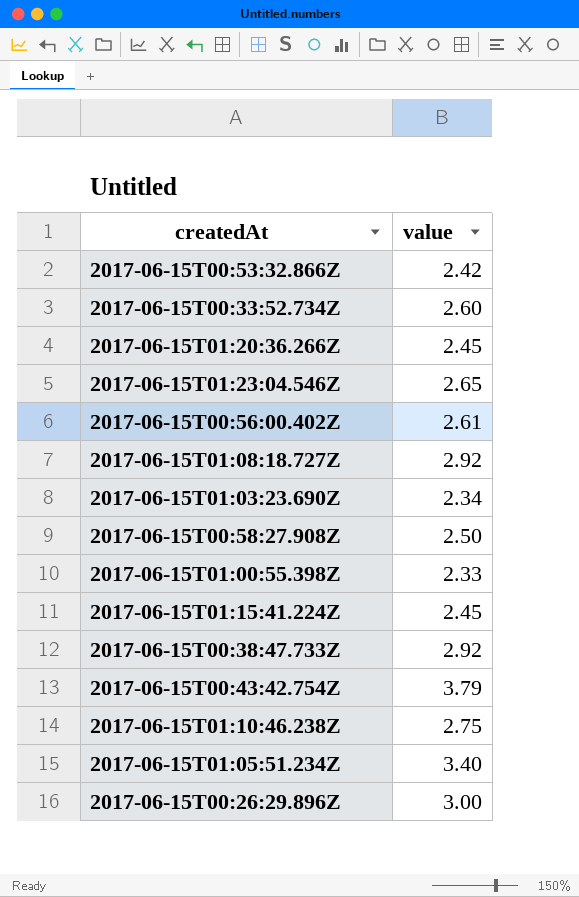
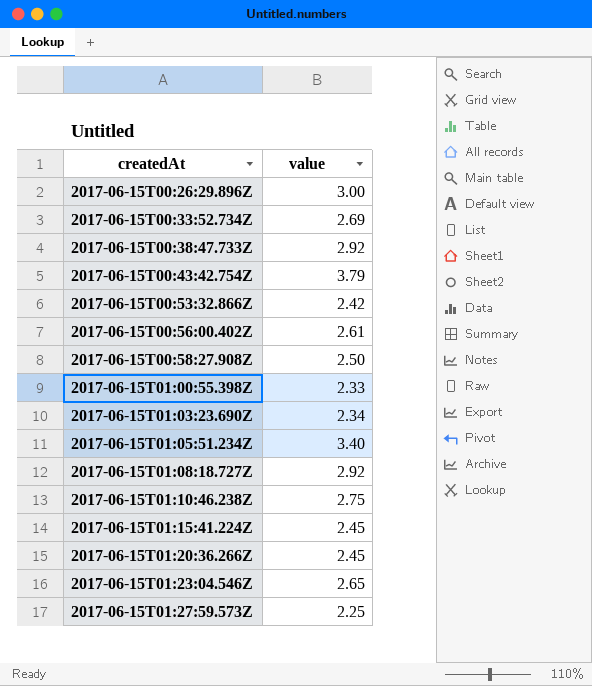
row order: none -> createdAt ascending
2017-06-15T00:33:52.734Z | value: 2.60 -> 2.69
row 2017-06-15T01:27:59.573Z: none -> 2.25

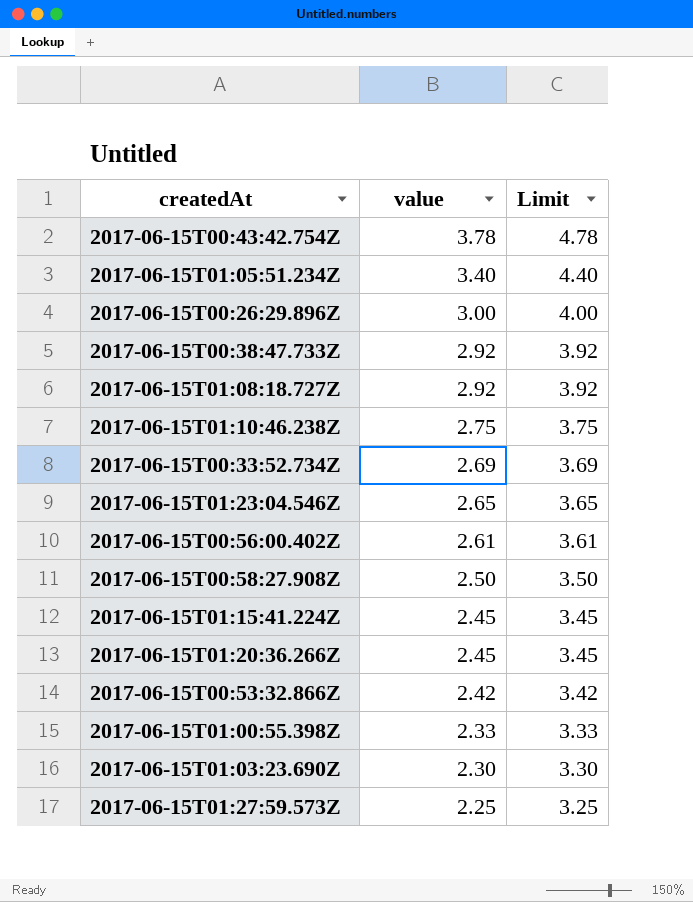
row order: createdAt ascending -> value descending
column Limit | formula: none -> [value] + 1
2017-06-15T00:43:42.754Z | value: 3.79 -> 3.78
2017-06-15T01:03:23.690Z | value: 2.34 -> 2.30

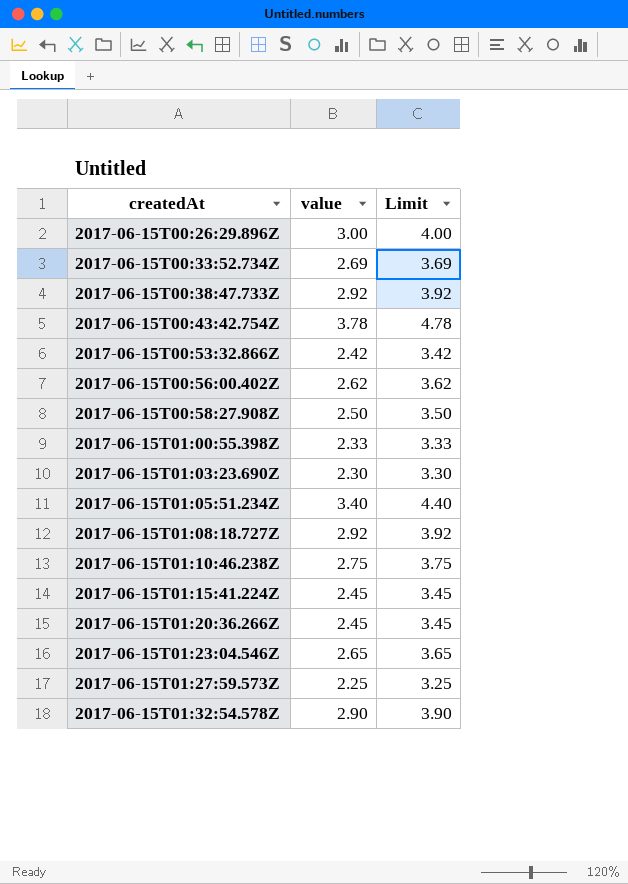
row order: value descending -> createdAt ascending
2017-06-15T00:56:00.402Z | value: 2.61 -> 2.62
2017-06-15T00:56:00.402Z | Limit: 3.61 -> 3.62
row 2017-06-15T01:32:54.578Z: none -> 2.90 | 3.90

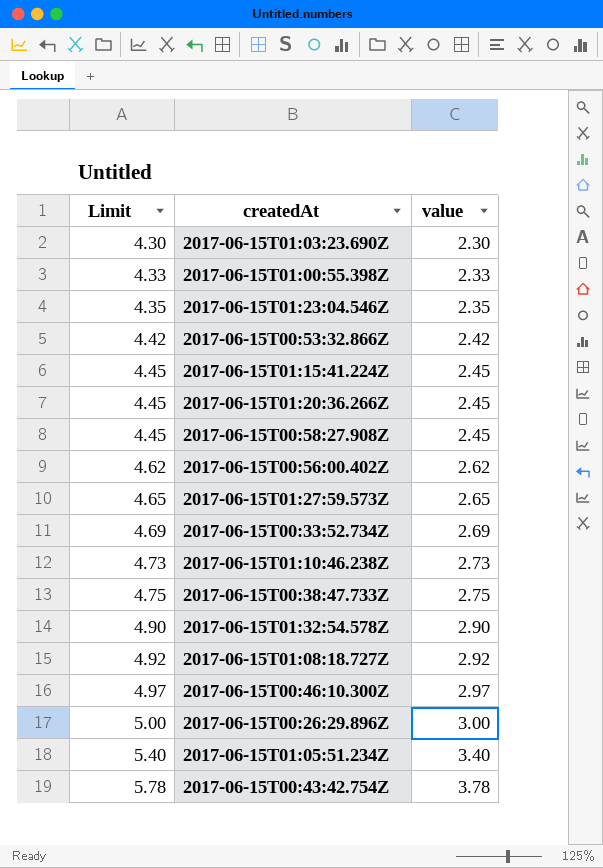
row order: createdAt ascending -> Limit ascending
column Limit | formula: [value] + 1 -> [value] + 2
column Limit | position: 3 -> 1
2017-06-15T01:23:04.546Z | value: 2.65 -> 2.35
2017-06-15T00:58:27.908Z | value: 2.50 -> 2.45
2017-06-15T01:27:59.573Z | value: 2.25 -> 2.65
2017-06-15T01:10:46.238Z | value: 2.75 -> 2.73
2017-06-15T00:38:47.733Z | value: 2.92 -> 2.75
row 2017-06-15T00:46:10.300Z: none -> 4.97 | 2.97

